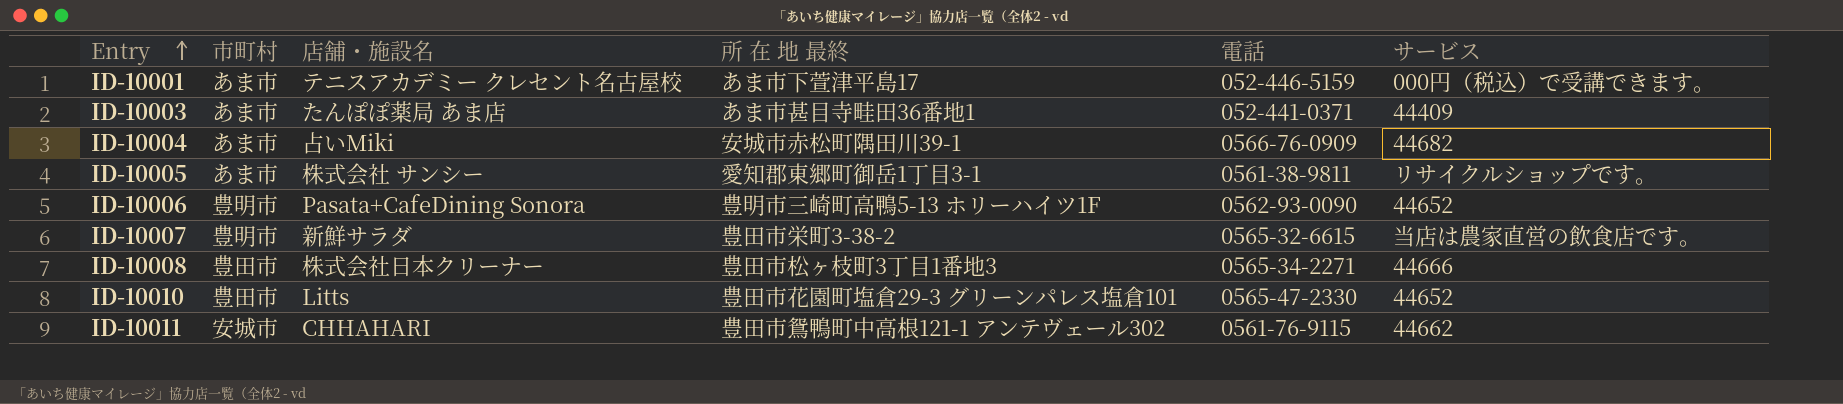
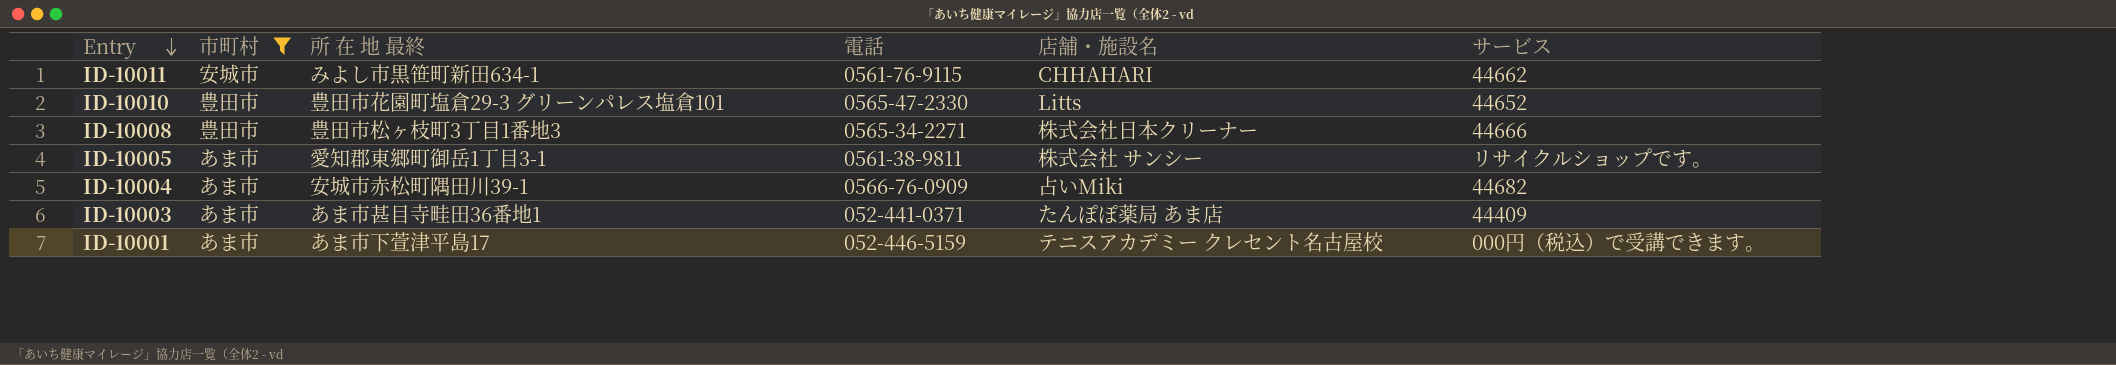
filter: none -> 市町村 != 豊明市
row order: Entry ascending -> Entry descending
column 店舗・施設名 | position: 3 -> 5
ID-10011 | 所 在 地 最終: 豊田市鴛鴨町中高根121-1 アンテヴェール302 -> みよし市黒笹町新田634-1

